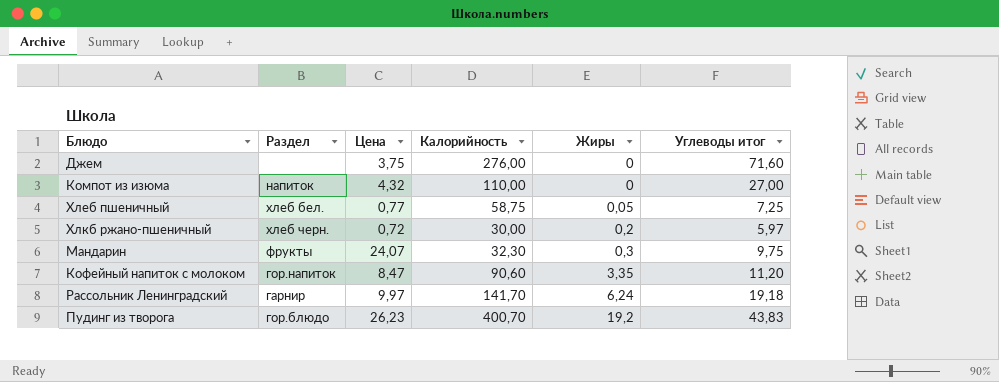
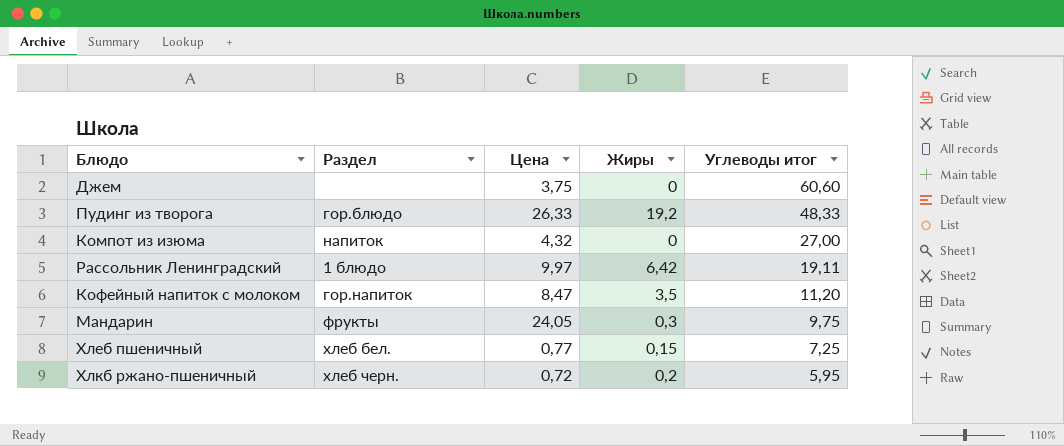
row order: Жиры ascending -> Углеводы итог descending
column Калорийность | position: 4 -> none
Джем | Углеводы итог: 71,60 -> 60,60
Пудинг из творога | Цена: 26,23 -> 26,33
Пудинг из творога | Углеводы итог: 43,83 -> 48,33
Рассольник Ленинградский | Раздел: гарнир -> 1 блюдо
Рассольник Ленинградский | Жиры: 6,24 -> 6,42
Рассольник Ленинградский | Углеводы итог: 19,18 -> 19,11
Кофейный напиток с молоком | Жиры: 3,35 -> 3,5
Мандарин | Цена: 24,07 -> 24,05
Хлеб пшеничный | Жиры: 0,05 -> 0,15
Хлкб ржано-пшеничный | Углеводы итог: 5,97 -> 5,95

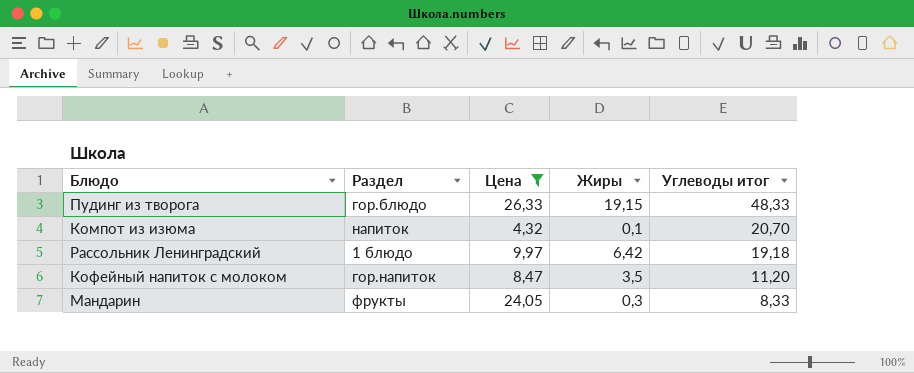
filter: none -> Цена >= 4,32
Пудинг из творога | Жиры: 19,2 -> 19,15
Компот из изюма | Жиры: 0 -> 0,1
Компот из изюма | Углеводы итог: 27,00 -> 20,70
Рассольник Ленинградский | Углеводы итог: 19,11 -> 19,18
Мандарин | Углеводы итог: 9,75 -> 8,33

